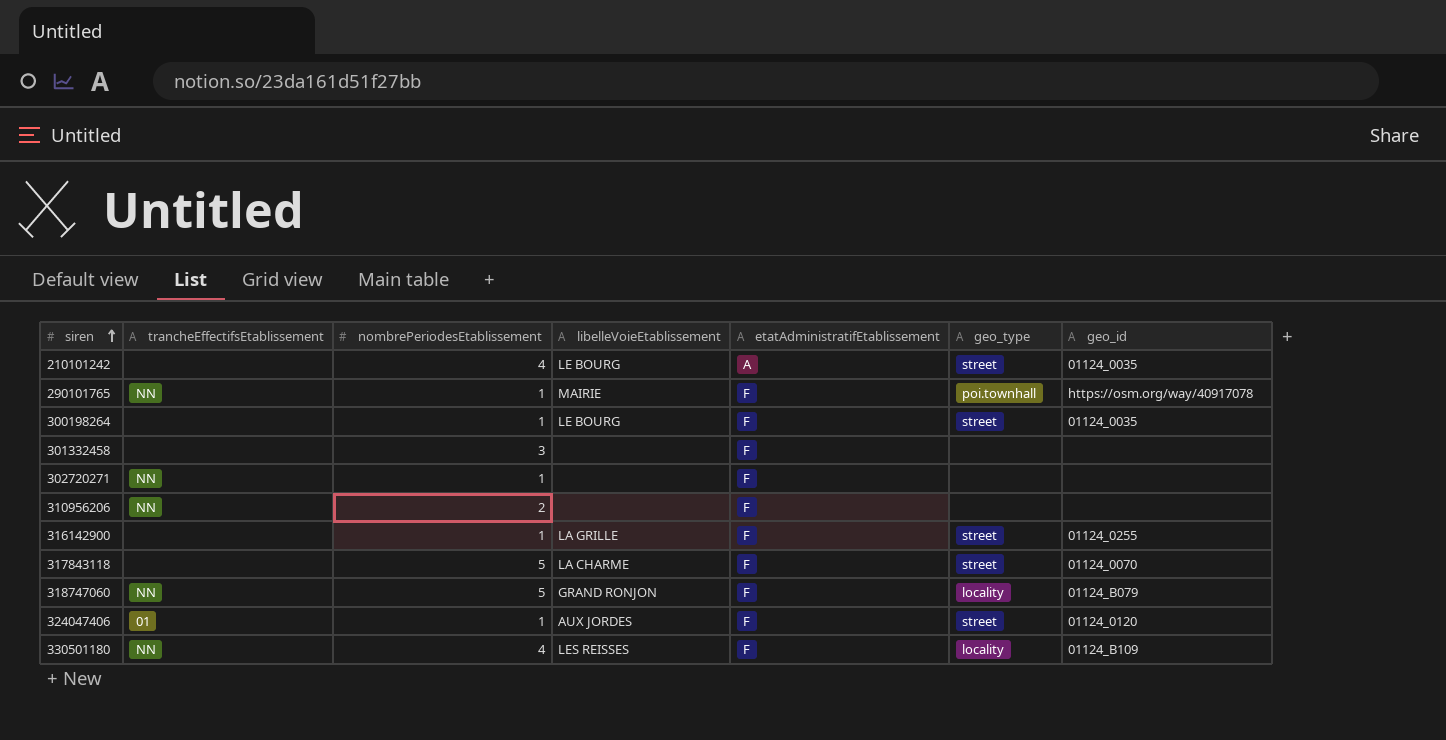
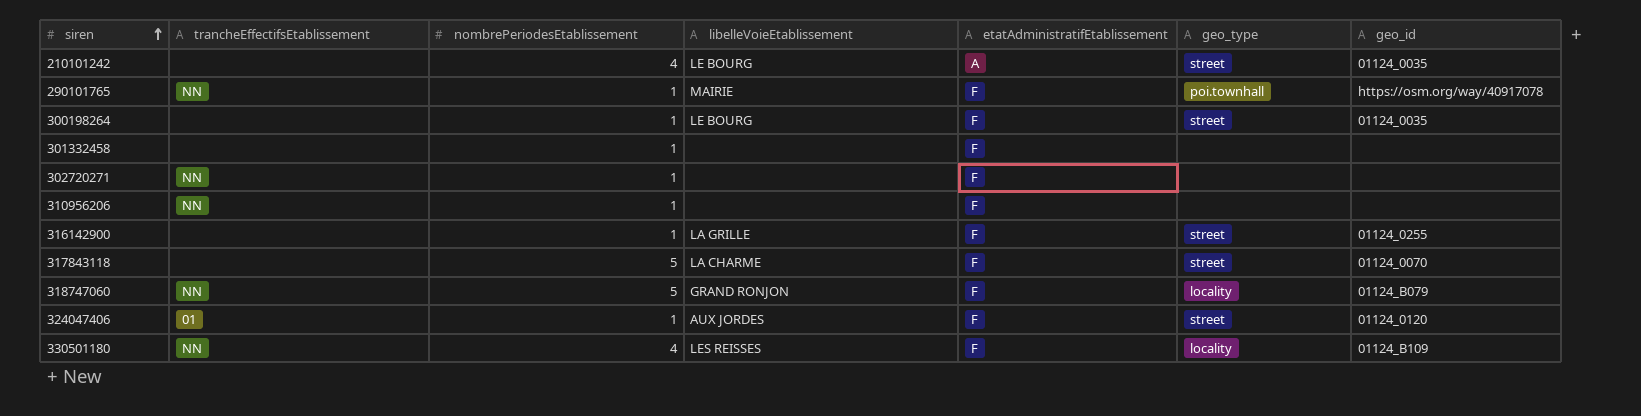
301332458 | nombrePeriodesEtablissement: 3 -> 1
310956206 | nombrePeriodesEtablissement: 2 -> 1

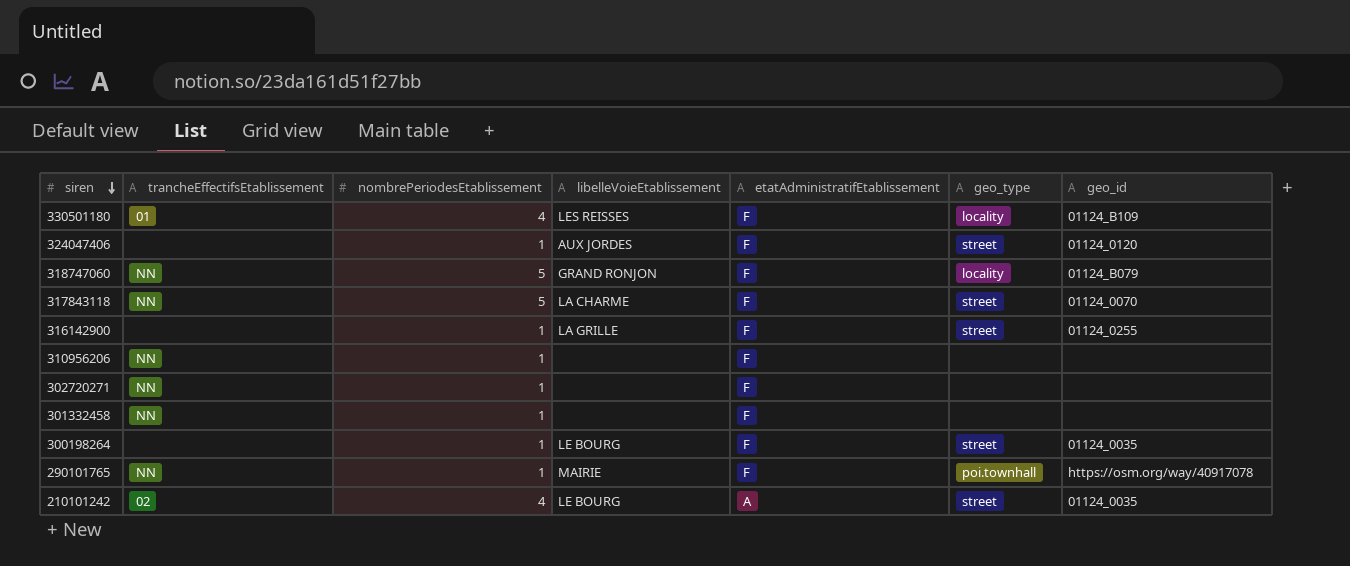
row order: siren ascending -> siren descending
330501180 | trancheEffectifsEtablissement: NN -> 01
324047406 | trancheEffectifsEtablissement: 01 -> none
317843118 | trancheEffectifsEtablissement: none -> NN
301332458 | trancheEffectifsEtablissement: none -> NN
210101242 | trancheEffectifsEtablissement: none -> 02

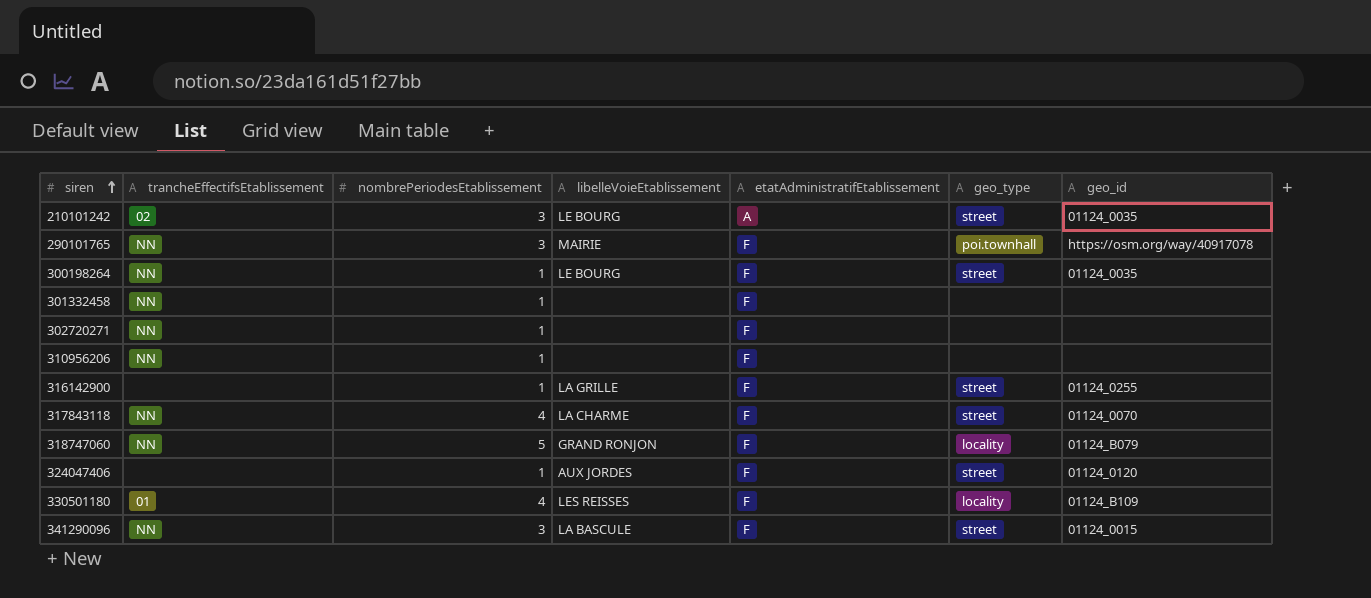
row order: siren descending -> siren ascending
210101242 | nombrePeriodesEtablissement: 4 -> 3
290101765 | nombrePeriodesEtablissement: 1 -> 3
300198264 | trancheEffectifsEtablissement: none -> NN
317843118 | nombrePeriodesEtablissement: 5 -> 4
row 341290096: none -> NN | 3 | LA BASCULE | F | street | 01124_0015

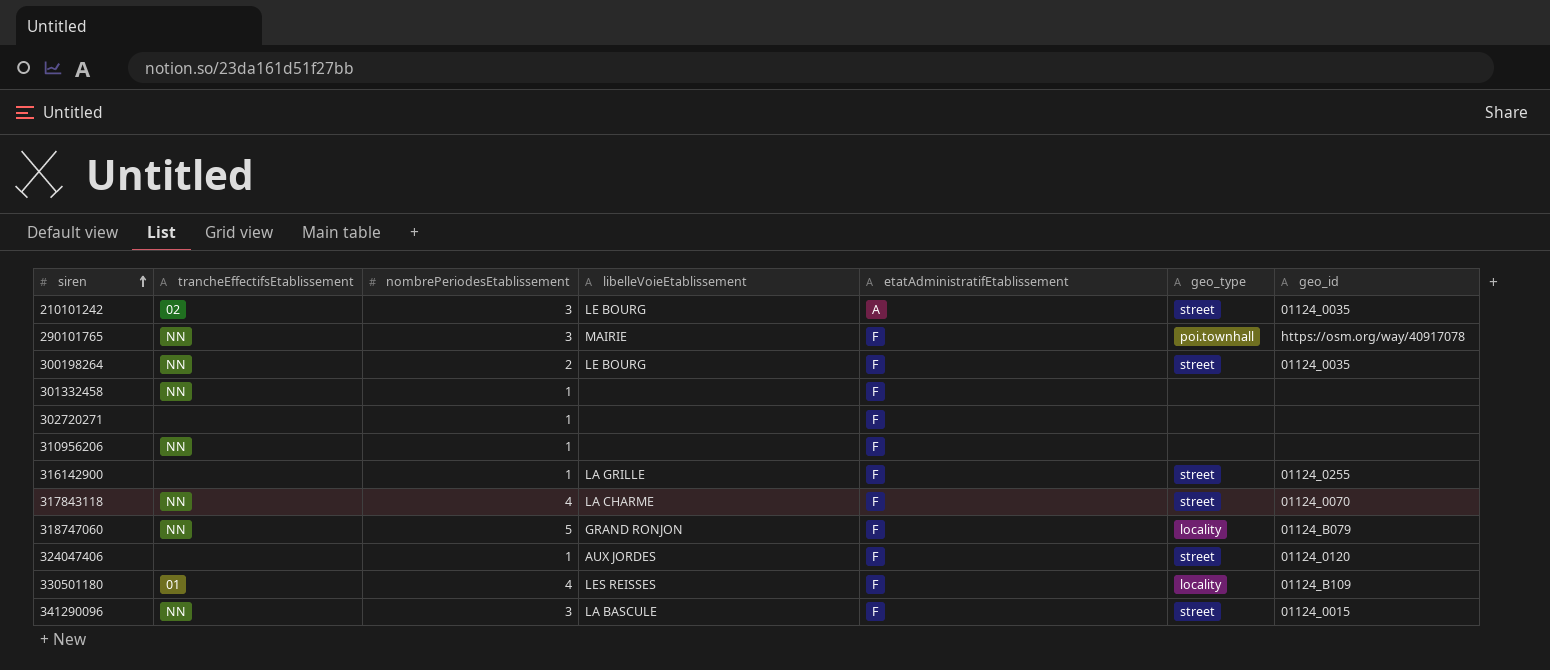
300198264 | nombrePeriodesEtablissement: 1 -> 2
302720271 | trancheEffectifsEtablissement: NN -> none

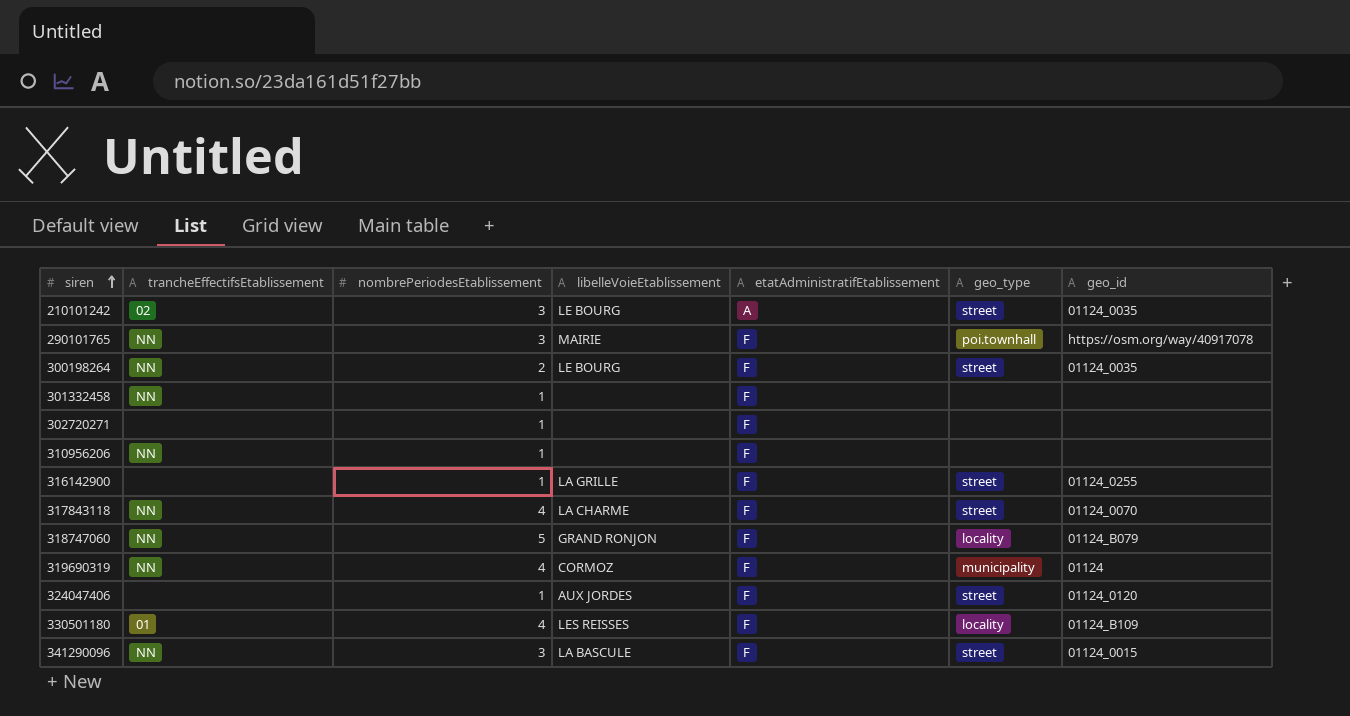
row 319690319: none -> NN | 4 | CORMOZ | F | municipality | 01124

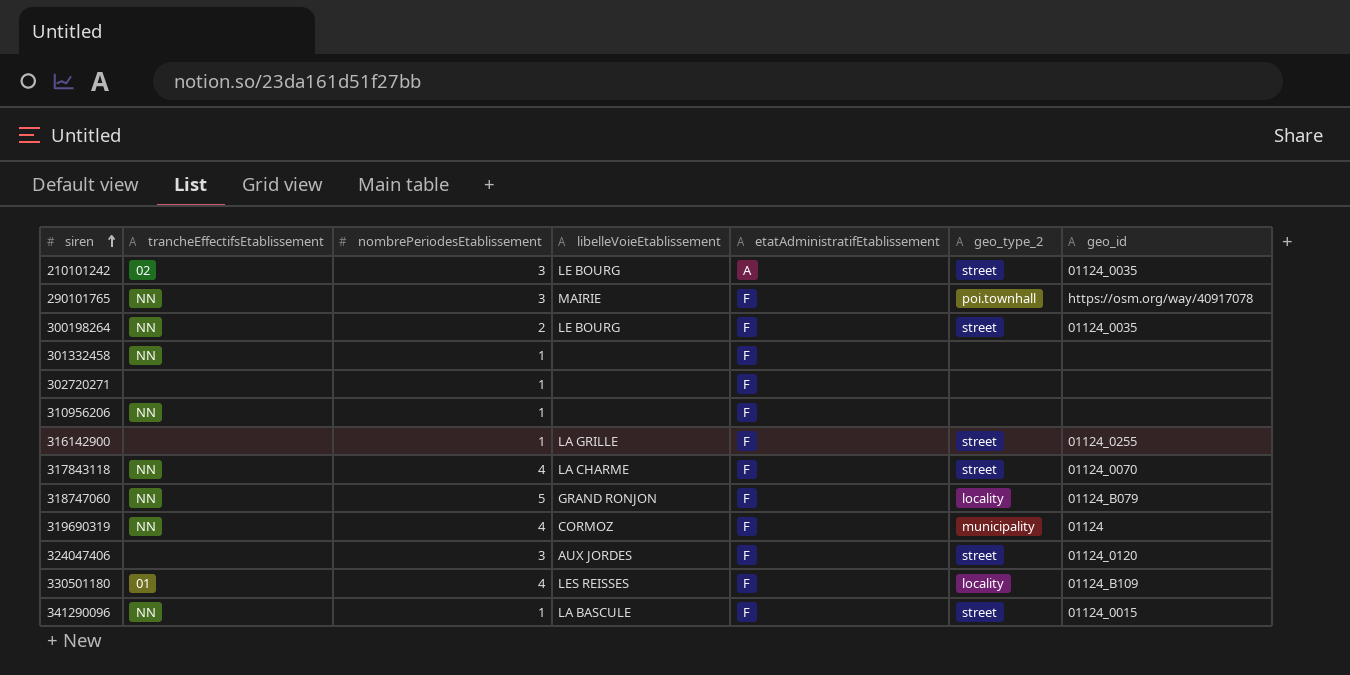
column name: geo_type -> geo_type_2
324047406 | nombrePeriodesEtablissement: 1 -> 3
341290096 | nombrePeriodesEtablissement: 3 -> 1

